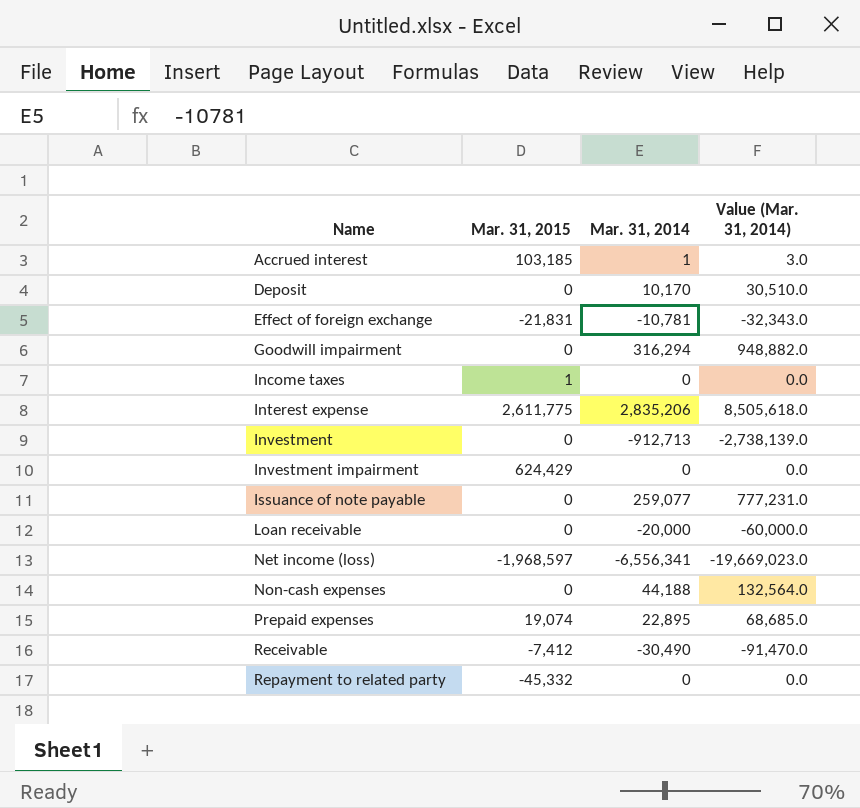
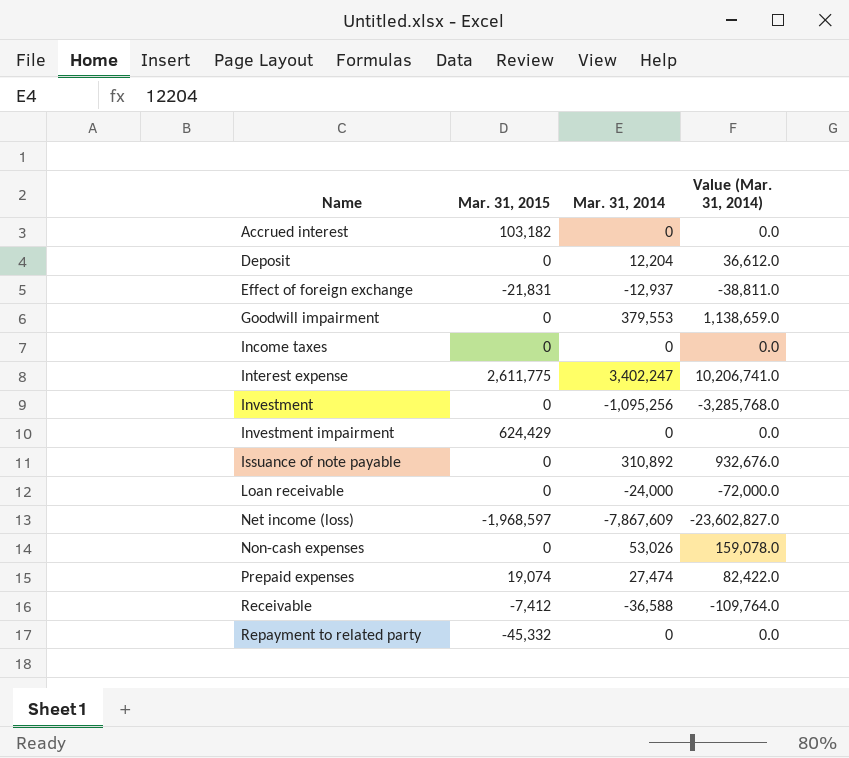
Accrued interest | Mar. 31, 2015: 103,185 -> 103,182
Accrued interest | Mar. 31, 2014: 1 -> 0
Accrued interest | Value (Mar. 31, 2014): 3.0 -> 0.0
Deposit | Mar. 31, 2014: 10,170 -> 12,204
Deposit | Value (Mar. 31, 2014): 30,510.0 -> 36,612.0
Effect of foreign exchange | Mar. 31, 2014: -10,781 -> -12,937
Effect of foreign exchange | Value (Mar. 31, 2014): -32,343.0 -> -38,811.0
Goodwill impairment | Mar. 31, 2014: 316,294 -> 379,553
Goodwill impairment | Value (Mar. 31, 2014): 948,882.0 -> 1,138,659.0
Income taxes | Mar. 31, 2015: 1 -> 0
Interest expense | Mar. 31, 2014: 2,835,206 -> 3,402,247
Interest expense | Value (Mar. 31, 2014): 8,505,618.0 -> 10,206,741.0
Investment | Mar. 31, 2014: -912,713 -> -1,095,256
Investment | Value (Mar. 31, 2014): -2,738,139.0 -> -3,285,768.0
Issuance of note payable | Mar. 31, 2014: 259,077 -> 310,892
Issuance of note payable | Value (Mar. 31, 2014): 777,231.0 -> 932,676.0
Loan receivable | Mar. 31, 2014: -20,000 -> -24,000
Loan receivable | Value (Mar. 31, 2014): -60,000.0 -> -72,000.0
Net income (loss) | Mar. 31, 2014: -6,556,341 -> -7,867,609
Net income (loss) | Value (Mar. 31, 2014): -19,669,023.0 -> -23,602,827.0
Non-cash expenses | Mar. 31, 2014: 44,188 -> 53,026
Non-cash expenses | Value (Mar. 31, 2014): 132,564.0 -> 159,078.0
Prepaid expenses | Mar. 31, 2014: 22,895 -> 27,474
Prepaid expenses | Value (Mar. 31, 2014): 68,685.0 -> 82,422.0
Receivable | Mar. 31, 2014: -30,490 -> -36,588
Receivable | Value (Mar. 31, 2014): -91,470.0 -> -109,764.0

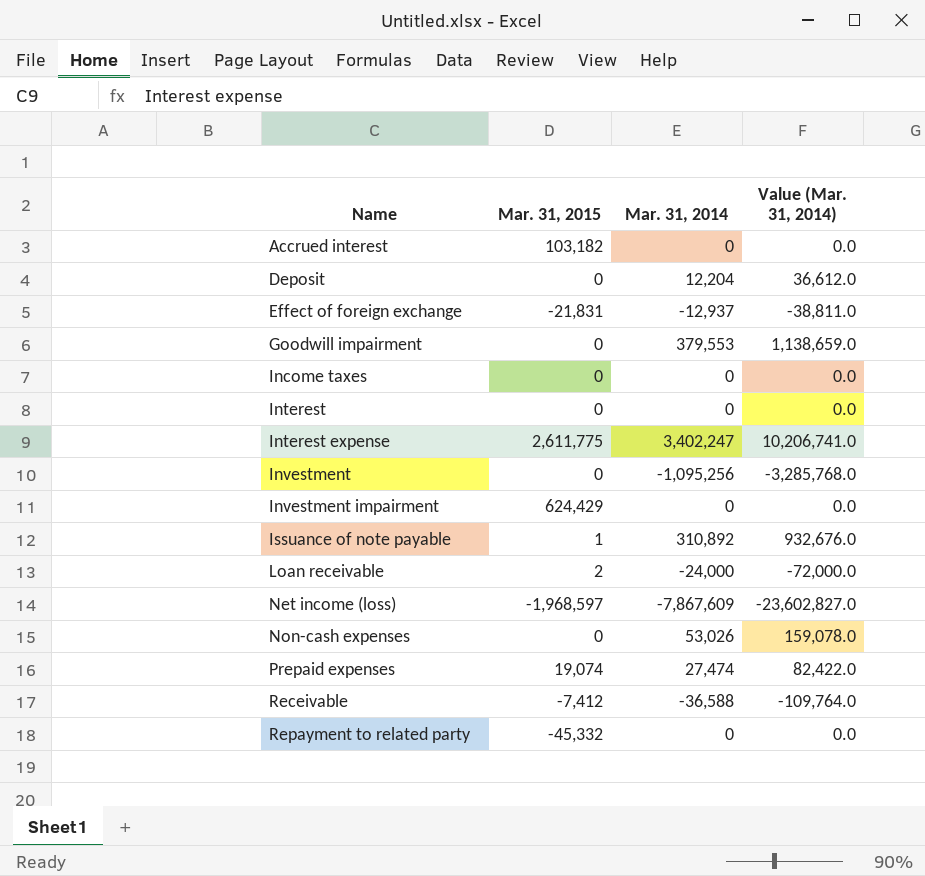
row Interest: none -> 0 | 0 | 0.0
Issuance of note payable | Mar. 31, 2015: 0 -> 1
Loan receivable | Mar. 31, 2015: 0 -> 2

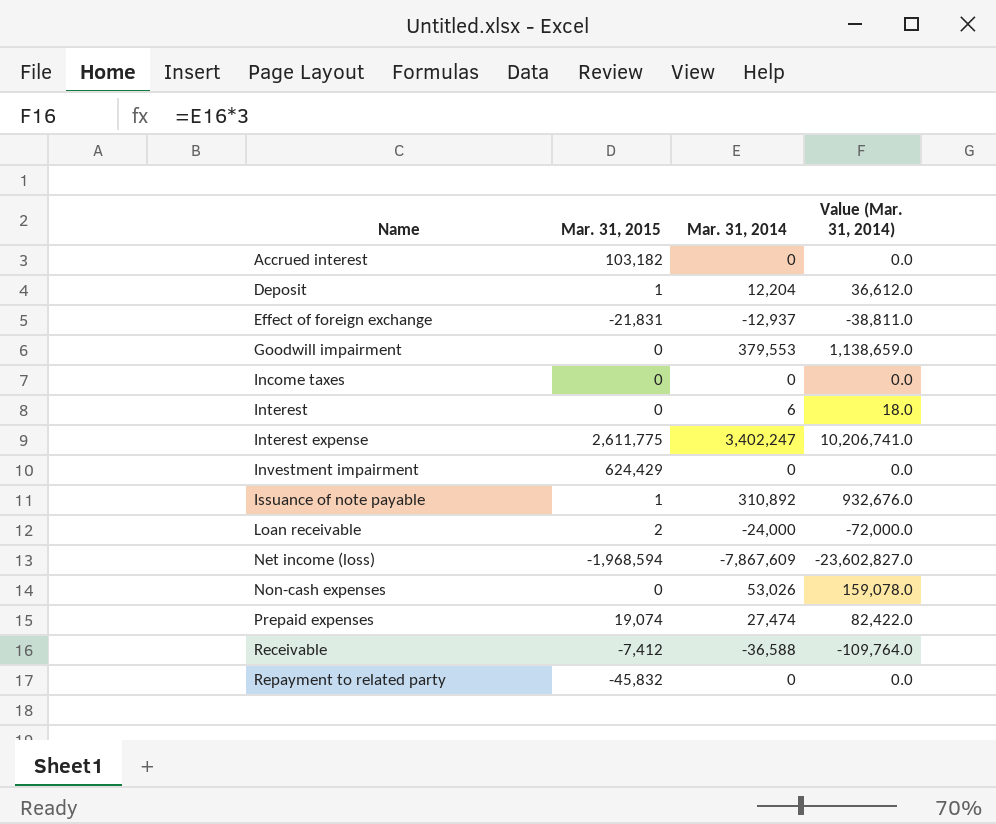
row Investment: 0 | -1,095,256 | -3,285,768.0 -> none
Deposit | Mar. 31, 2015: 0 -> 1
Interest | Mar. 31, 2014: 0 -> 6
Interest | Value (Mar. 31, 2014): 0.0 -> 18.0
Net income (loss) | Mar. 31, 2015: -1,968,597 -> -1,968,594
Repayment to related party | Mar. 31, 2015: -45,332 -> -45,832

